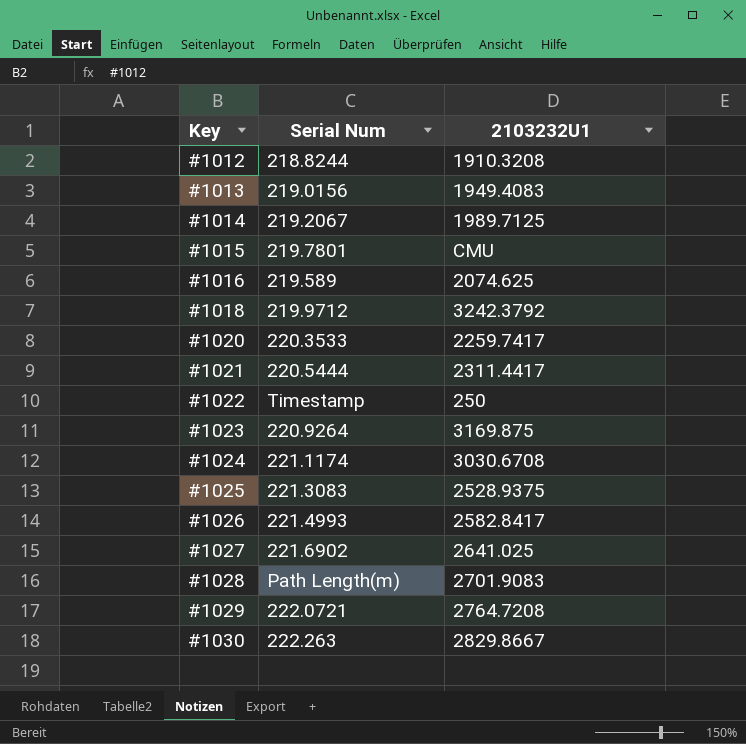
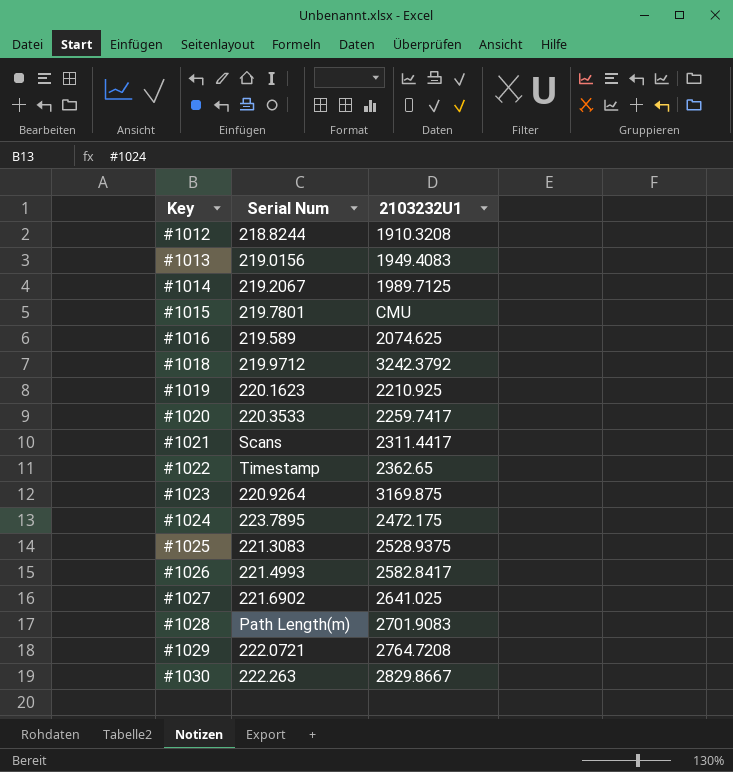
row #1019: none -> 220.1623 | 2210.925
#1021 | Serial Num: 220.5444 -> Scans
#1022 | 2103232U1: 250 -> 2362.65
#1024 | Serial Num: 221.1174 -> 223.7895
#1024 | 2103232U1: 3030.6708 -> 2472.175

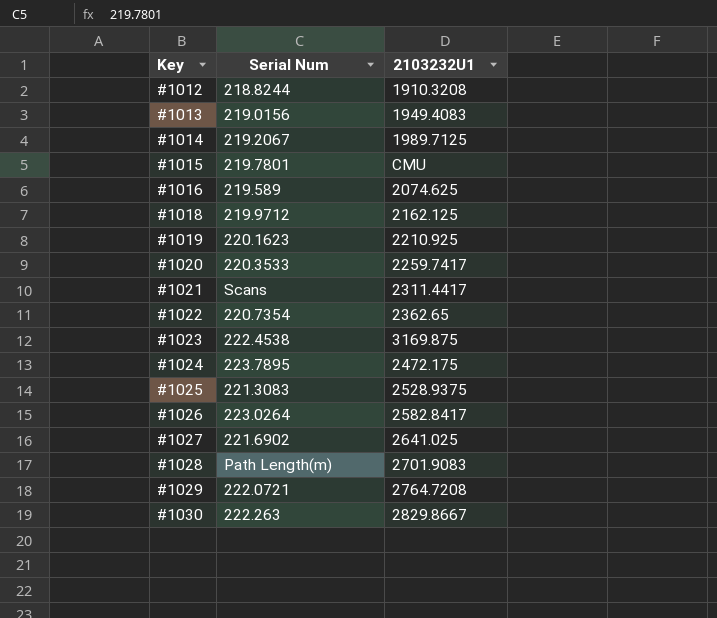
#1018 | 2103232U1: 3242.3792 -> 2162.125
#1022 | Serial Num: Timestamp -> 220.7354
#1023 | Serial Num: 220.9264 -> 222.4538
#1026 | Serial Num: 221.4993 -> 223.0264

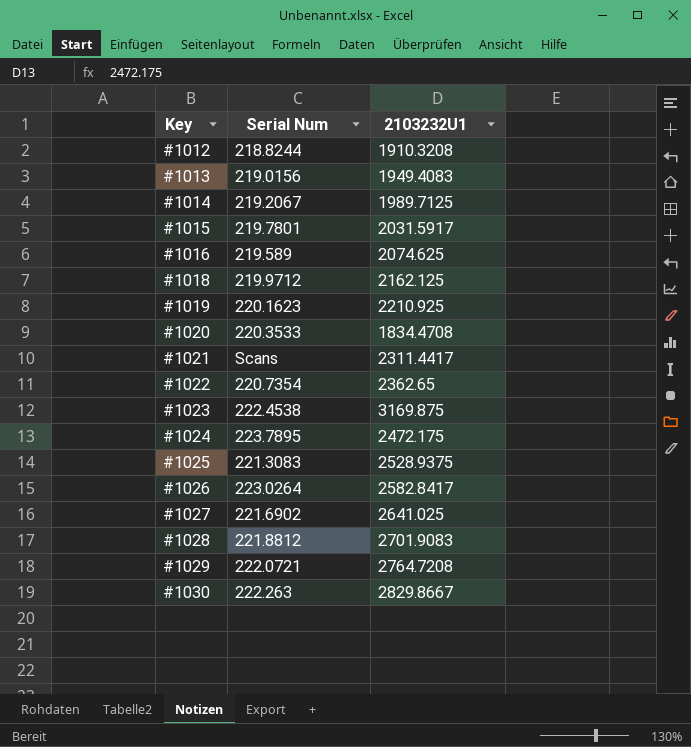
#1015 | 2103232U1: CMU -> 2031.5917
#1020 | 2103232U1: 2259.7417 -> 1834.4708
#1028 | Serial Num: Path Length(m) -> 221.8812

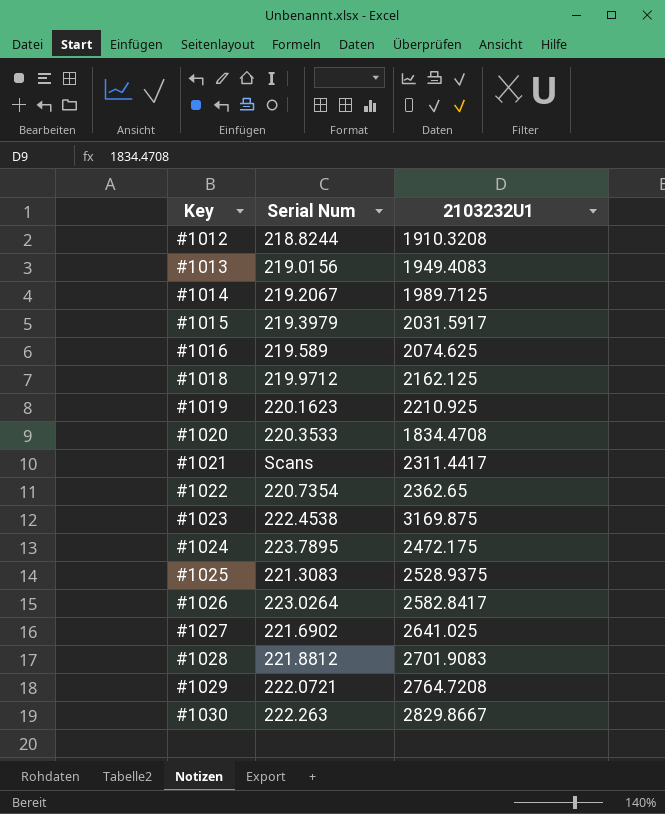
#1015 | Serial Num: 219.7801 -> 219.3979

